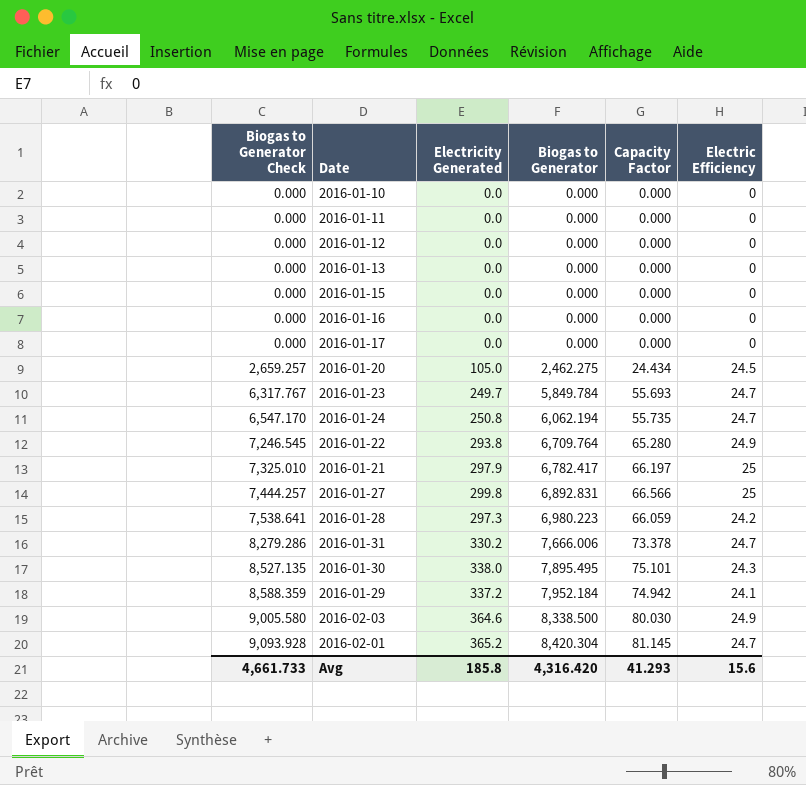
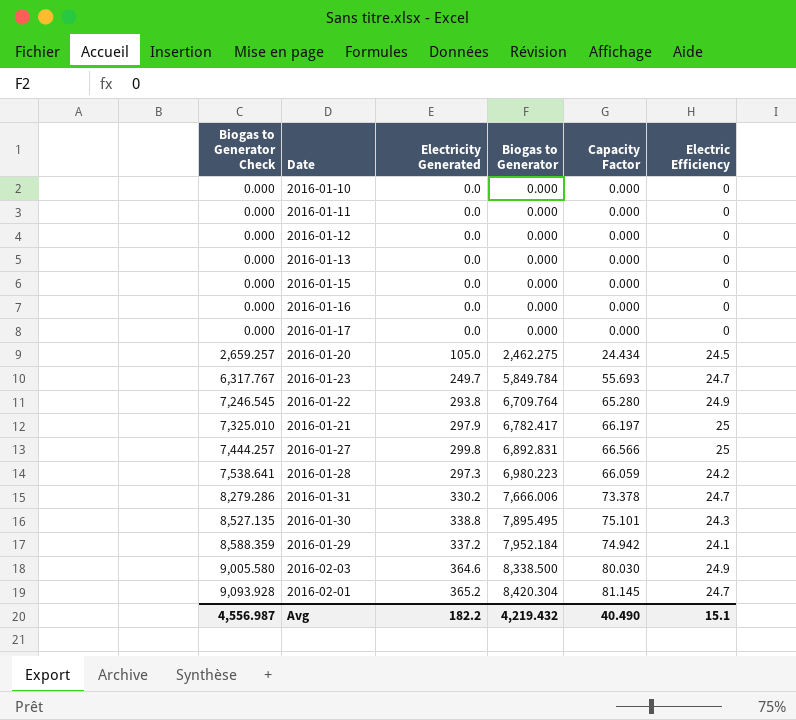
row 2016-01-24: 6,547.170 | 250.8 | 6,062.194 | 55.735 | 24.7 -> none
2016-01-30 | Electricity Generated: 338.0 -> 338.8
Avg | Biogas to Generator Check: 4,661.733 -> 4,556.987
Avg | Electricity Generated: 185.8 -> 182.2
Avg | Biogas to Generator: 4,316.420 -> 4,219.432
Avg | Capacity Factor: 41.293 -> 40.490
Avg | Electric Efficiency: 15.6 -> 15.1

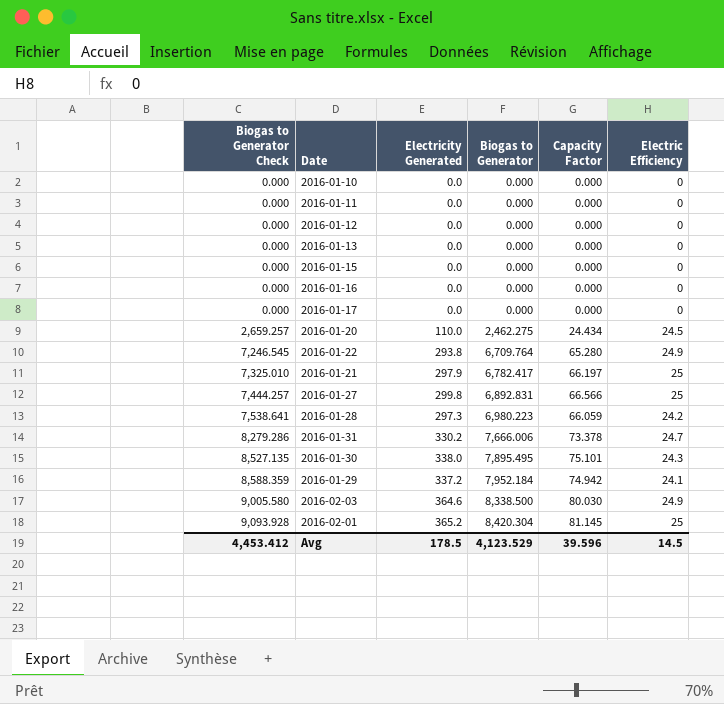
row 2016-01-23: 6,317.767 | 249.7 | 5,849.784 | 55.693 | 24.7 -> none
2016-01-20 | Electricity Generated: 105.0 -> 110.0
2016-01-30 | Electricity Generated: 338.8 -> 338.0
2016-02-01 | Electric Efficiency: 24.7 -> 25
Avg | Biogas to Generator Check: 4,556.987 -> 4,453.412
Avg | Electricity Generated: 182.2 -> 178.5
Avg | Biogas to Generator: 4,219.432 -> 4,123.529
Avg | Capacity Factor: 40.490 -> 39.596
Avg | Electric Efficiency: 15.1 -> 14.5

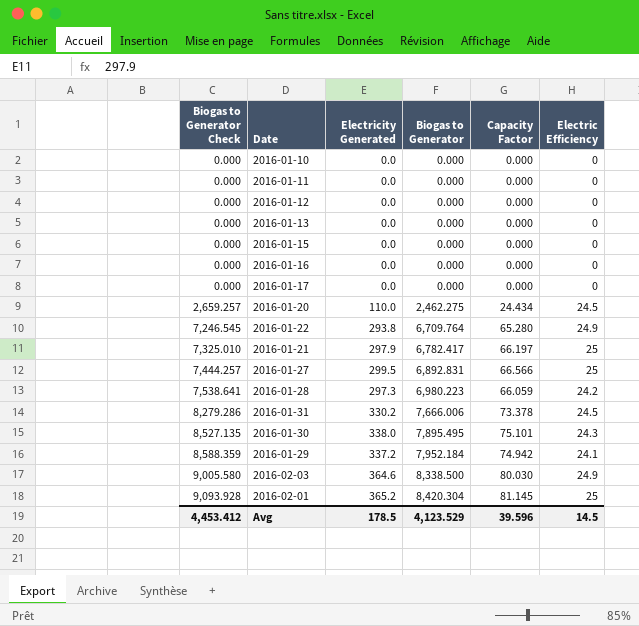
2016-01-27 | Electricity Generated: 299.8 -> 299.5
2016-01-31 | Electric Efficiency: 24.7 -> 24.5

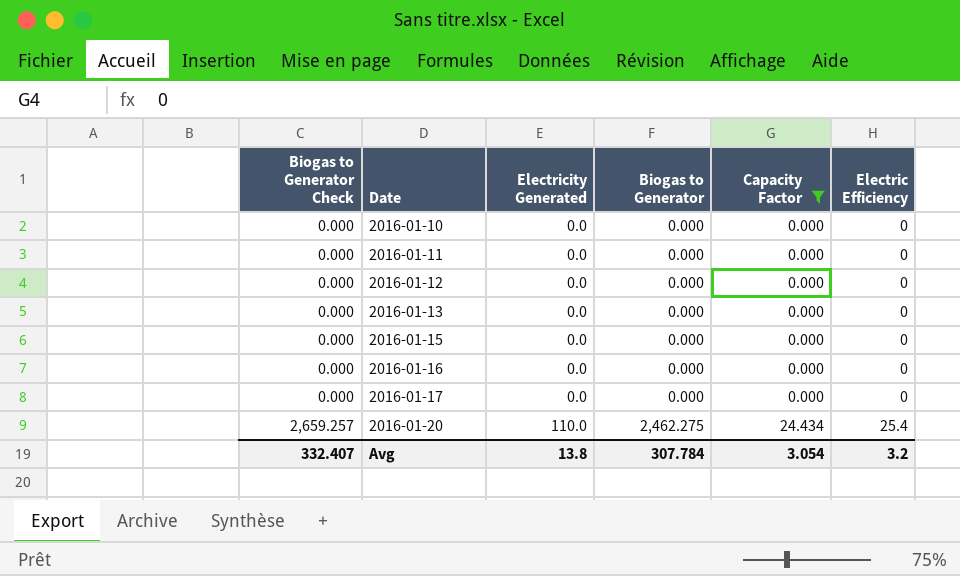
filter: none -> Capacity Factor <= 24.434
2016-01-20 | Electric Efficiency: 24.5 -> 25.4
Avg | Biogas to Generator Check: 4,453.412 -> 332.407
Avg | Electricity Generated: 178.5 -> 13.8
Avg | Biogas to Generator: 4,123.529 -> 307.784
Avg | Capacity Factor: 39.596 -> 3.054
Avg | Electric Efficiency: 14.5 -> 3.2

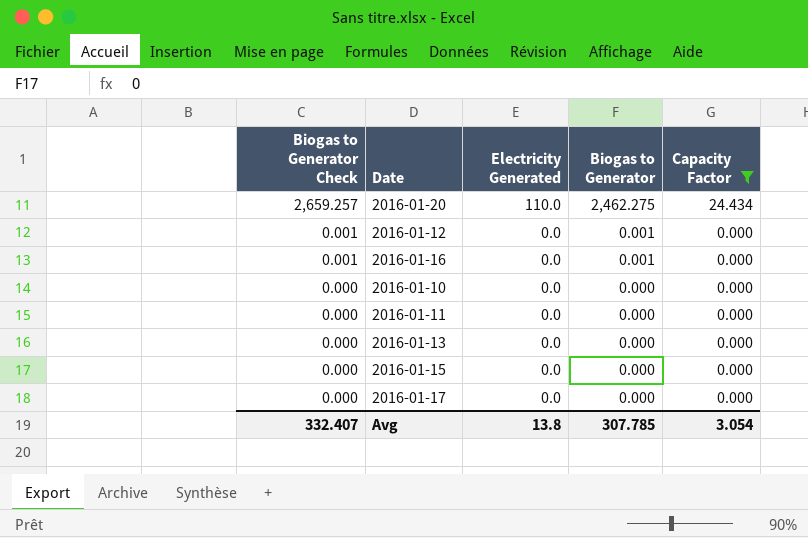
row order: Biogas to Generator Check ascending -> Biogas to Generator Check descending
column Electric Efficiency | position: 6 -> none
2016-01-12 | Biogas to Generator Check: 0.000 -> 0.001
2016-01-12 | Biogas to Generator: 0.000 -> 0.001
2016-01-16 | Biogas to Generator Check: 0.000 -> 0.001
2016-01-16 | Biogas to Generator: 0.000 -> 0.001
Avg | Biogas to Generator: 307.784 -> 307.785

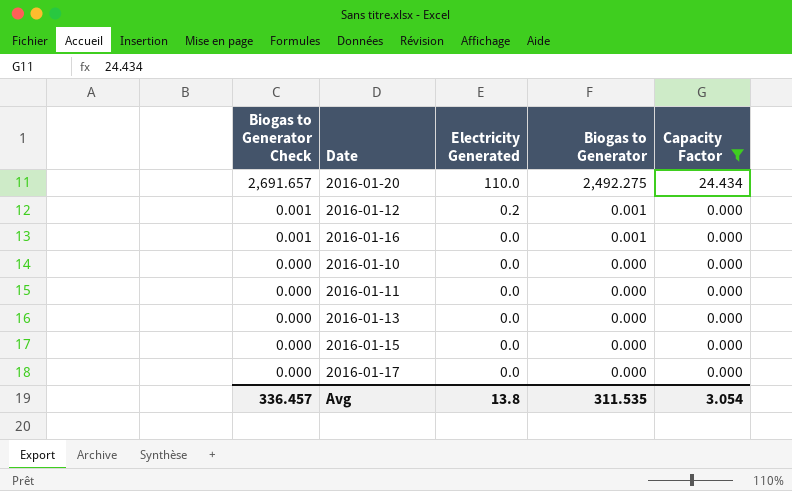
2016-01-20 | Biogas to Generator Check: 2,659.257 -> 2,691.657
2016-01-20 | Biogas to Generator: 2,462.275 -> 2,492.275
2016-01-12 | Electricity Generated: 0.0 -> 0.2
Avg | Biogas to Generator Check: 332.407 -> 336.457
Avg | Biogas to Generator: 307.785 -> 311.535

